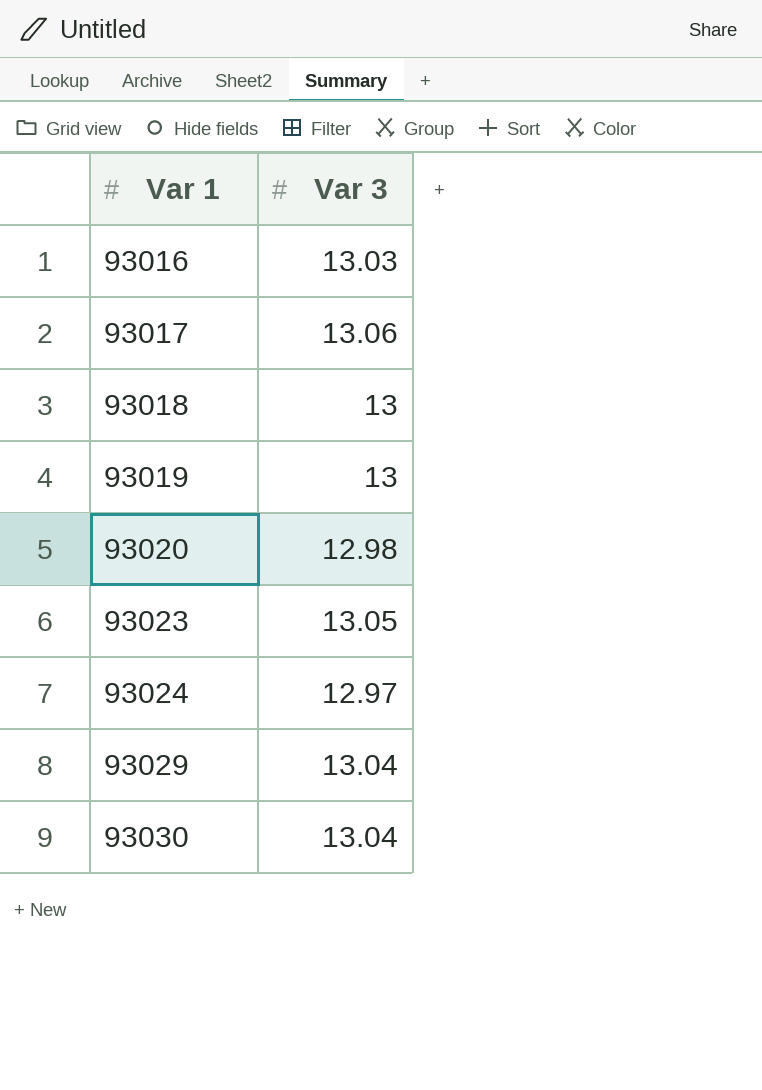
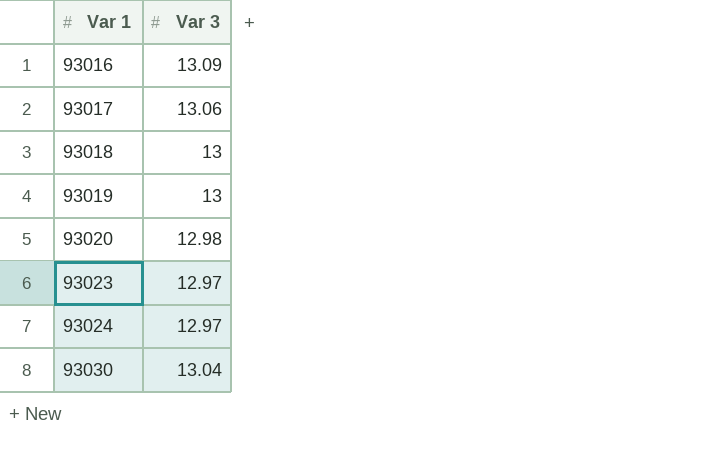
row 93029: 13.04 -> none
93016 | Var 3: 13.03 -> 13.09
93023 | Var 3: 13.05 -> 12.97

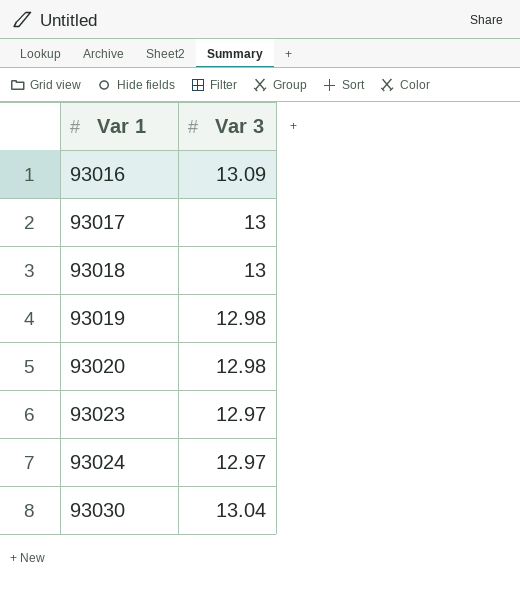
93017 | Var 3: 13.06 -> 13
93019 | Var 3: 13 -> 12.98

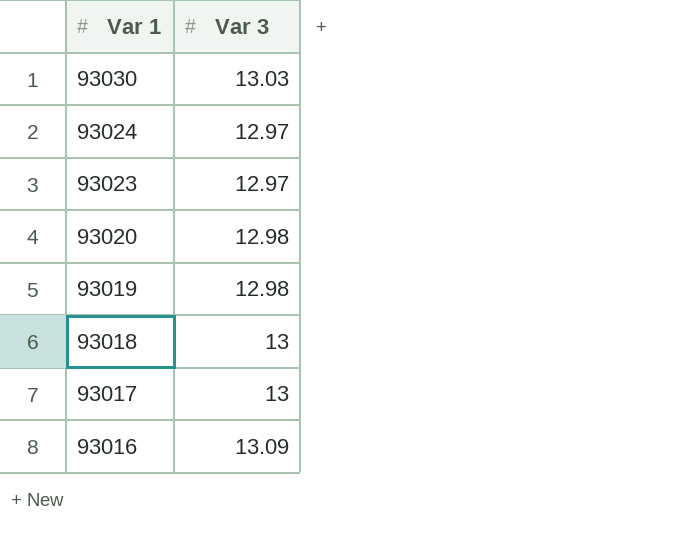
row order: Var 1 ascending -> Var 1 descending
93030 | Var 3: 13.04 -> 13.03

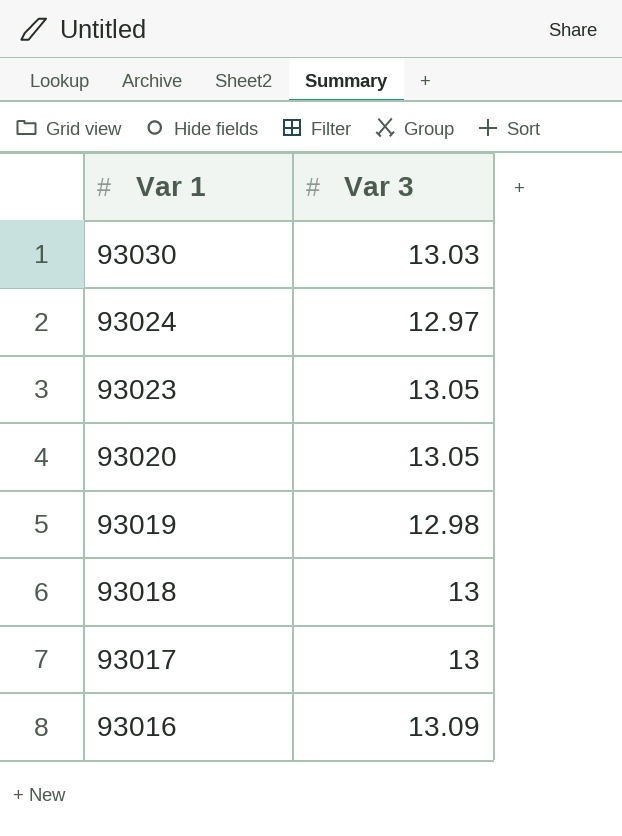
93023 | Var 3: 12.97 -> 13.05
93020 | Var 3: 12.98 -> 13.05

